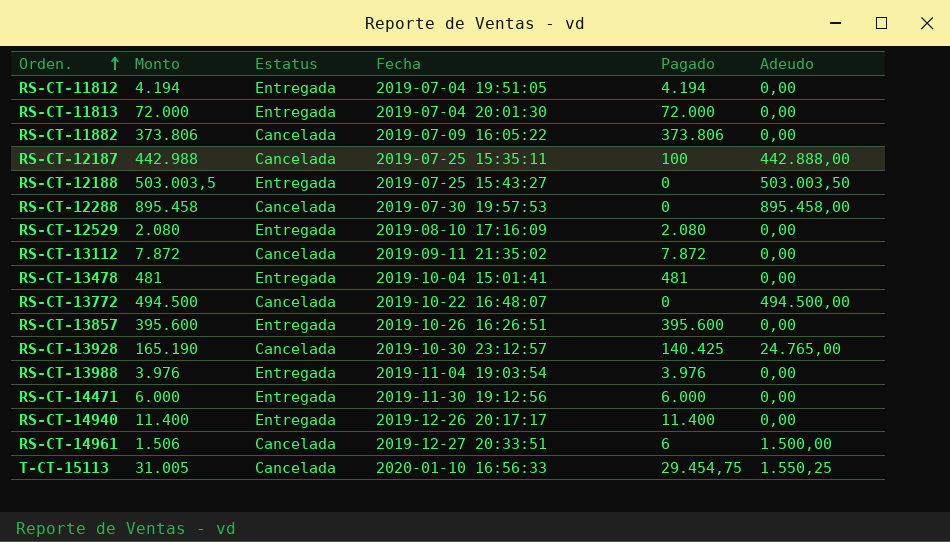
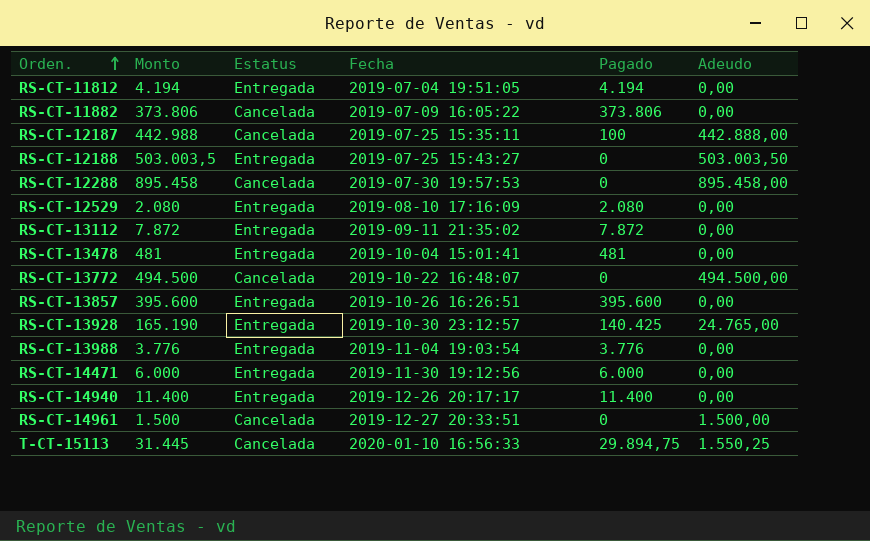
row RS-CT-11813: 72.000 | Entregada | 2019-07-04 20:01:30 | 72.000 | 0,00 -> none
RS-CT-13112 | Estatus: Cancelada -> Entregada
RS-CT-13928 | Estatus: Cancelada -> Entregada
RS-CT-13988 | Monto: 3.976 -> 3.776
RS-CT-13988 | Pagado: 3.976 -> 3.776
RS-CT-14961 | Monto: 1.506 -> 1.500
RS-CT-14961 | Pagado: 6 -> 0
T-CT-15113 | Monto: 31.005 -> 31.445
T-CT-15113 | Pagado: 29.454,75 -> 29.894,75

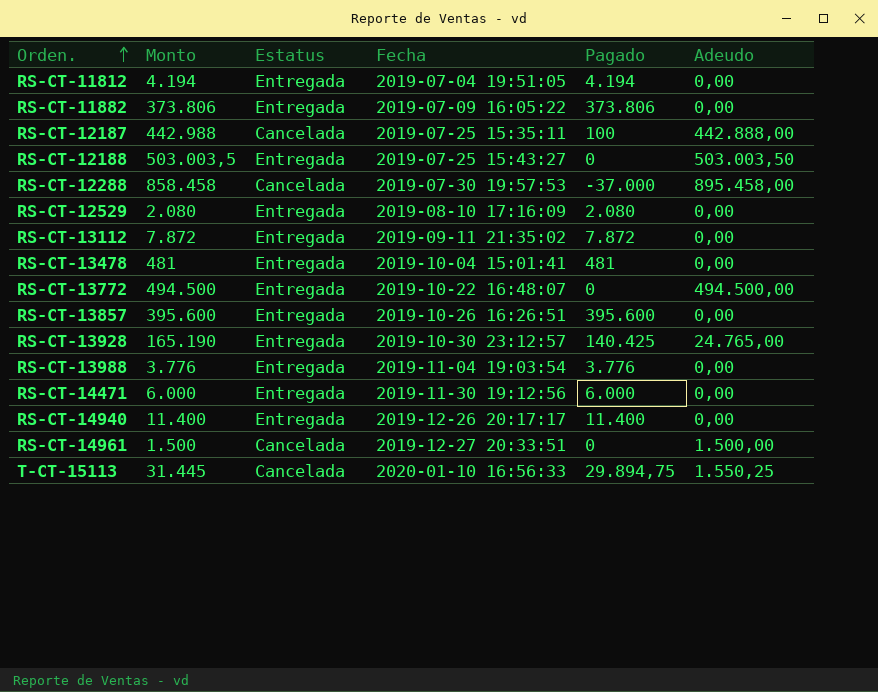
RS-CT-11882 | Estatus: Cancelada -> Entregada
RS-CT-12288 | Monto: 895.458 -> 858.458
RS-CT-12288 | Pagado: 0 -> -37.000
RS-CT-13772 | Estatus: Cancelada -> Entregada

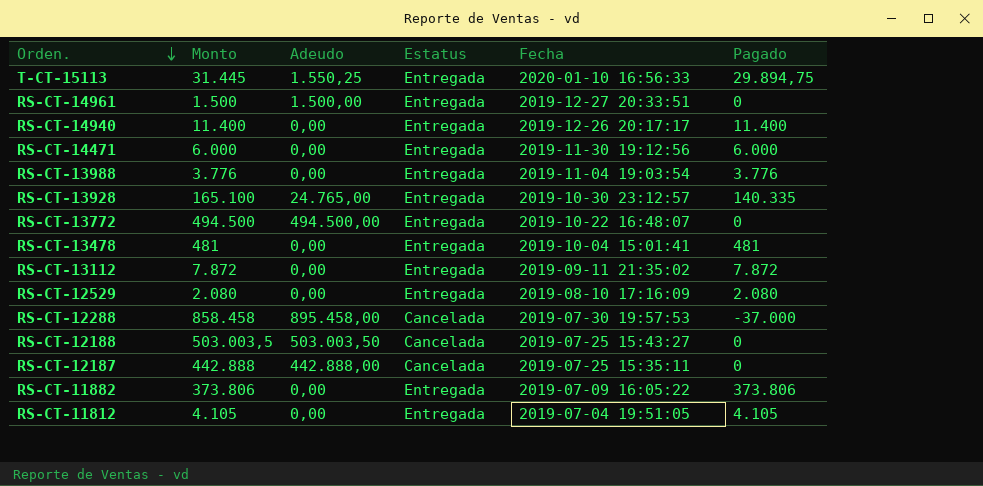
row order: Orden. ascending -> Orden. descending
column Adeudo | position: 6 -> 3
row RS-CT-13857: 395.600 | Entregada | 2019-10-26 16:26:51 | 395.600 | 0,00 -> none
T-CT-15113 | Estatus: Cancelada -> Entregada
RS-CT-14961 | Estatus: Cancelada -> Entregada
RS-CT-13928 | Monto: 165.190 -> 165.100
RS-CT-13928 | Pagado: 140.425 -> 140.335
RS-CT-12188 | Estatus: Entregada -> Cancelada
RS-CT-12187 | Monto: 442.988 -> 442.888
RS-CT-12187 | Pagado: 100 -> 0
RS-CT-11812 | Monto: 4.194 -> 4.105
RS-CT-11812 | Pagado: 4.194 -> 4.105

